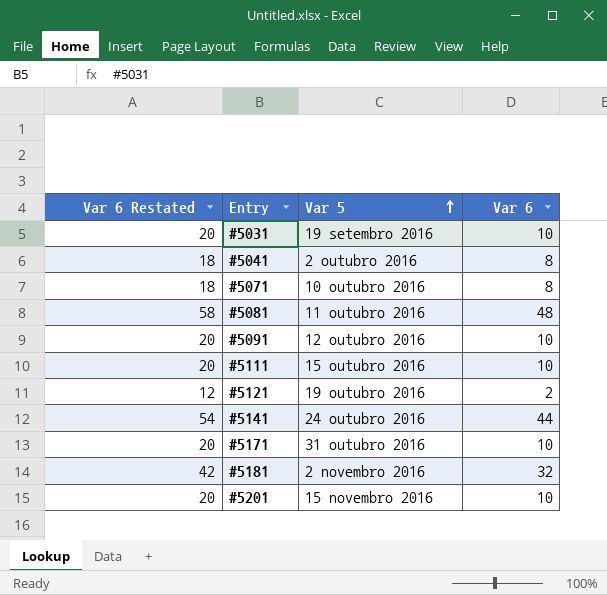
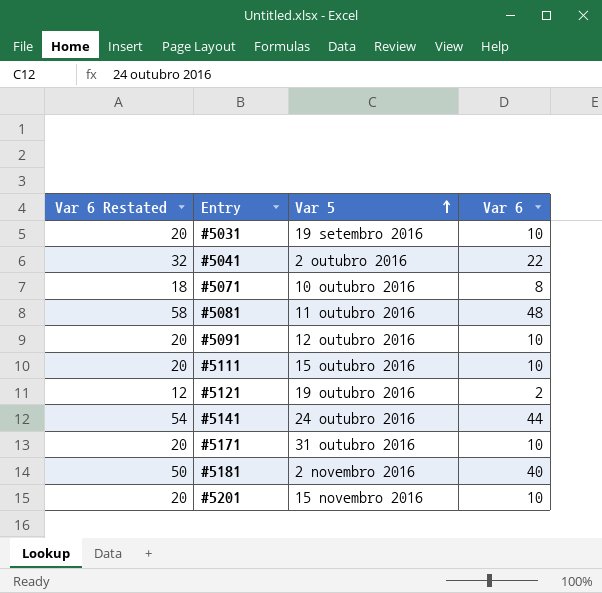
#5041 | Var 6 Restated: 18 -> 32
#5041 | Var 6: 8 -> 22
#5181 | Var 6 Restated: 42 -> 50
#5181 | Var 6: 32 -> 40

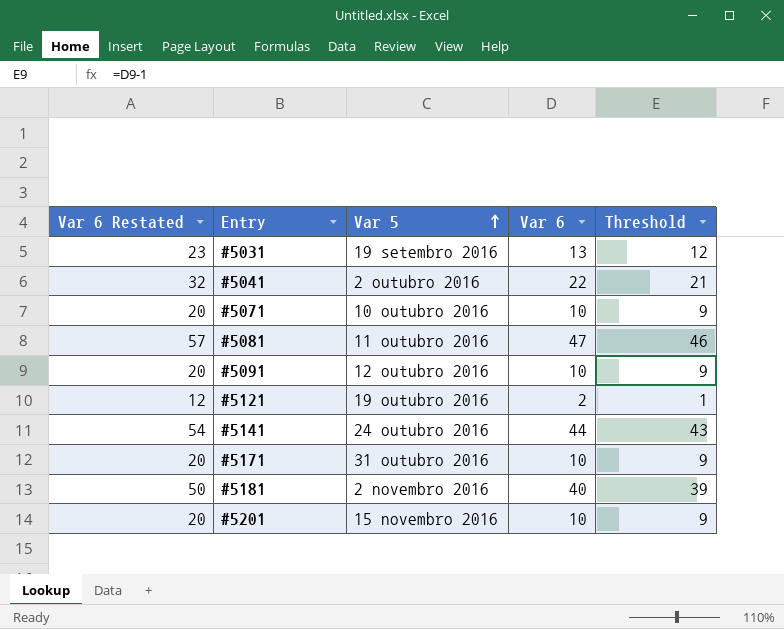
column Threshold | formula: none -> [Var 6] - 1
row #5111: 20 | 15 outubro 2016 | 10 -> none
#5031 | Var 6 Restated: 20 -> 23
#5031 | Var 6: 10 -> 13
#5071 | Var 6 Restated: 18 -> 20
#5071 | Var 6: 8 -> 10
#5081 | Var 6 Restated: 58 -> 57
#5081 | Var 6: 48 -> 47

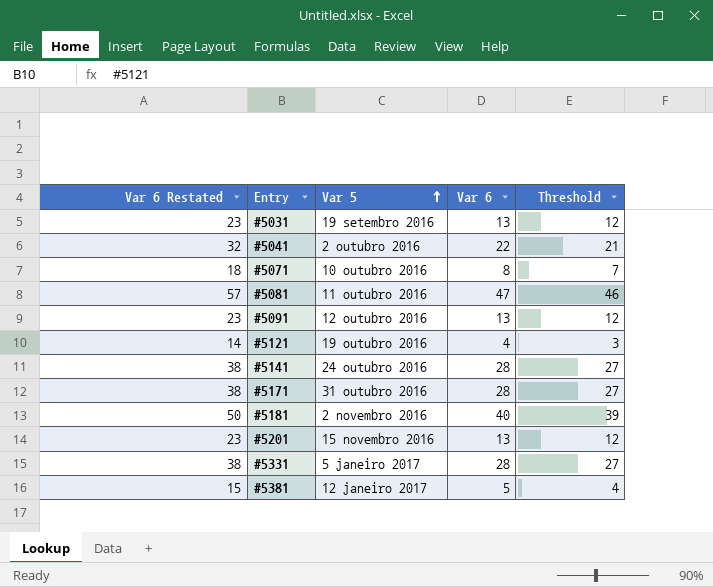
#5071 | Var 6 Restated: 20 -> 18
#5071 | Var 6: 10 -> 8
#5071 | Threshold: 9 -> 7
#5091 | Var 6 Restated: 20 -> 23
#5091 | Var 6: 10 -> 13
#5091 | Threshold: 9 -> 12
#5121 | Var 6 Restated: 12 -> 14
#5121 | Var 6: 2 -> 4
#5121 | Threshold: 1 -> 3
#5141 | Var 6 Restated: 54 -> 38
#5141 | Var 6: 44 -> 28
#5141 | Threshold: 43 -> 27
#5171 | Var 6 Restated: 20 -> 38
#5171 | Var 6: 10 -> 28
#5171 | Threshold: 9 -> 27
#5201 | Var 6 Restated: 20 -> 23
#5201 | Var 6: 10 -> 13
#5201 | Threshold: 9 -> 12
row #5331: none -> 38 | 5 janeiro 2017 | 28 | 27
row #5381: none -> 15 | 12 janeiro 2017 | 5 | 4

